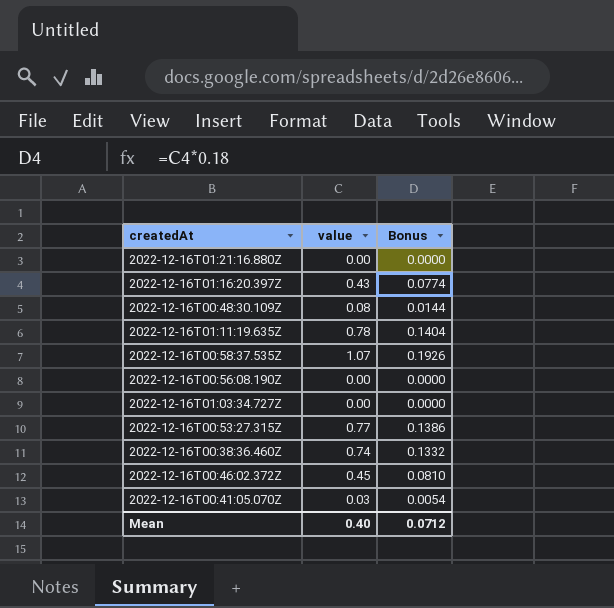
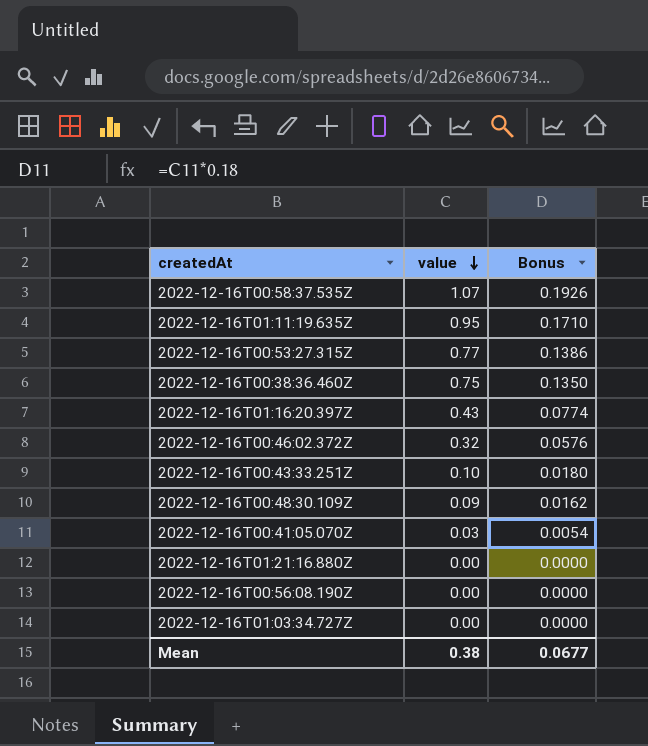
row order: none -> value descending
2022-12-16T01:11:19.635Z | value: 0.78 -> 0.95
2022-12-16T01:11:19.635Z | Bonus: 0.1404 -> 0.1710
2022-12-16T00:38:36.460Z | value: 0.74 -> 0.75
2022-12-16T00:38:36.460Z | Bonus: 0.1332 -> 0.1350
2022-12-16T00:46:02.372Z | value: 0.45 -> 0.32
2022-12-16T00:46:02.372Z | Bonus: 0.0810 -> 0.0576
row 2022-12-16T00:43:33.251Z: none -> 0.10 | 0.0180
2022-12-16T00:48:30.109Z | value: 0.08 -> 0.09
2022-12-16T00:48:30.109Z | Bonus: 0.0144 -> 0.0162
Mean | value: 0.40 -> 0.38
Mean | Bonus: 0.0712 -> 0.0677

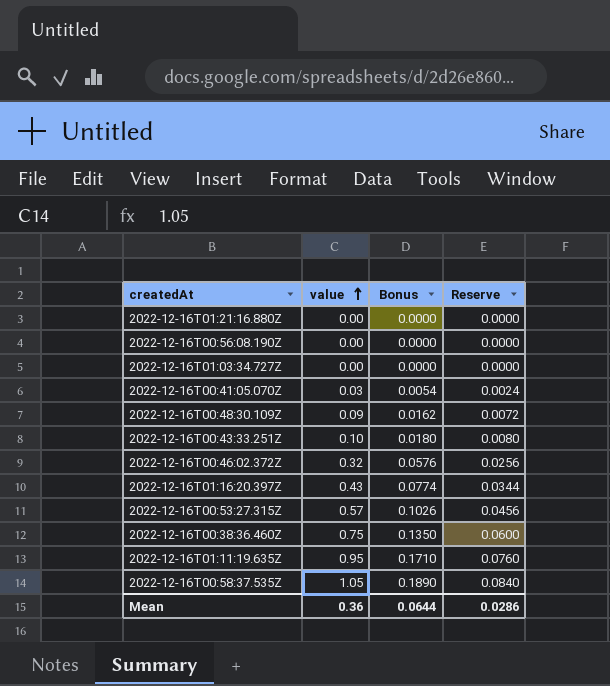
row order: value descending -> value ascending
column Reserve | formula: none -> [value] * 0.08
2022-12-16T00:53:27.315Z | value: 0.77 -> 0.57
2022-12-16T00:53:27.315Z | Bonus: 0.1386 -> 0.1026
2022-12-16T00:58:37.535Z | value: 1.07 -> 1.05
2022-12-16T00:58:37.535Z | Bonus: 0.1926 -> 0.1890
Mean | value: 0.38 -> 0.36
Mean | Bonus: 0.0677 -> 0.0644

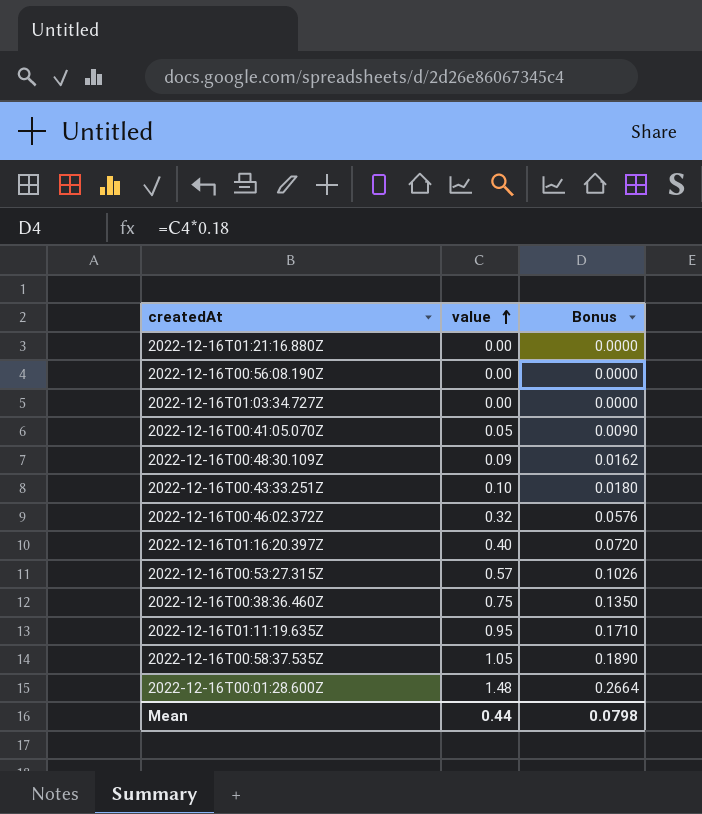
column Reserve | formula: [value] * 0.08 -> none
2022-12-16T00:41:05.070Z | value: 0.03 -> 0.05
2022-12-16T00:41:05.070Z | Bonus: 0.0054 -> 0.0090
2022-12-16T01:16:20.397Z | value: 0.43 -> 0.40
2022-12-16T01:16:20.397Z | Bonus: 0.0774 -> 0.0720
row 2022-12-16T00:01:28.600Z: none -> 1.48 | 0.2664
Mean | value: 0.36 -> 0.44
Mean | Bonus: 0.0644 -> 0.0798

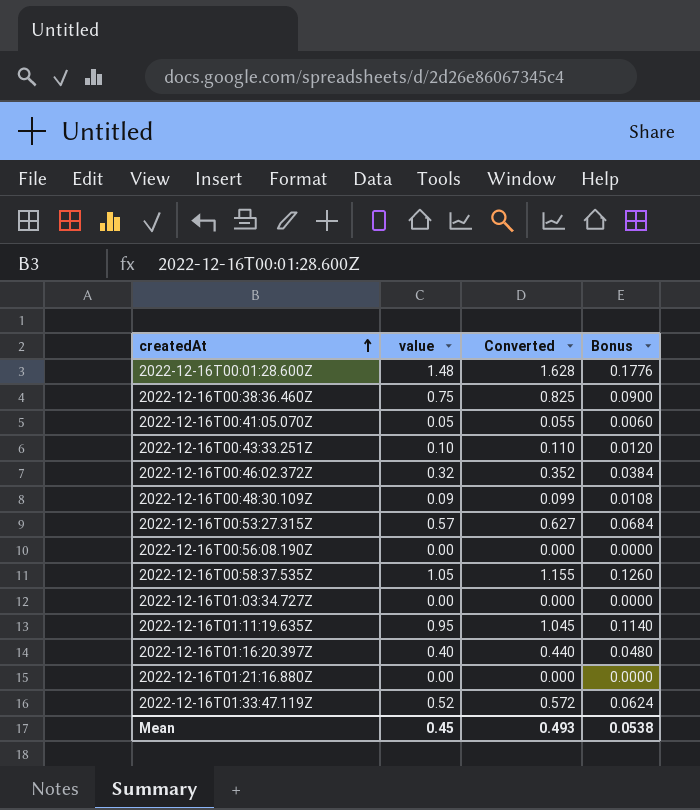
row order: value ascending -> createdAt ascending
column Converted | formula: none -> [value] * 1.1
column Bonus | formula: [value] * 0.18 -> [value] * 0.12
row 2022-12-16T01:33:47.119Z: none -> 0.52 | 0.572 | 0.0624
Mean | value: 0.44 -> 0.45
Mean | Bonus: 0.0798 -> 0.0538

